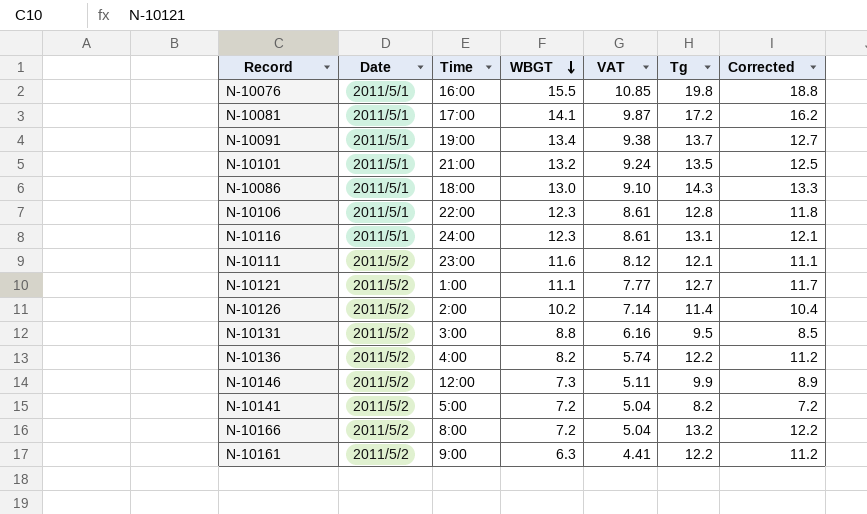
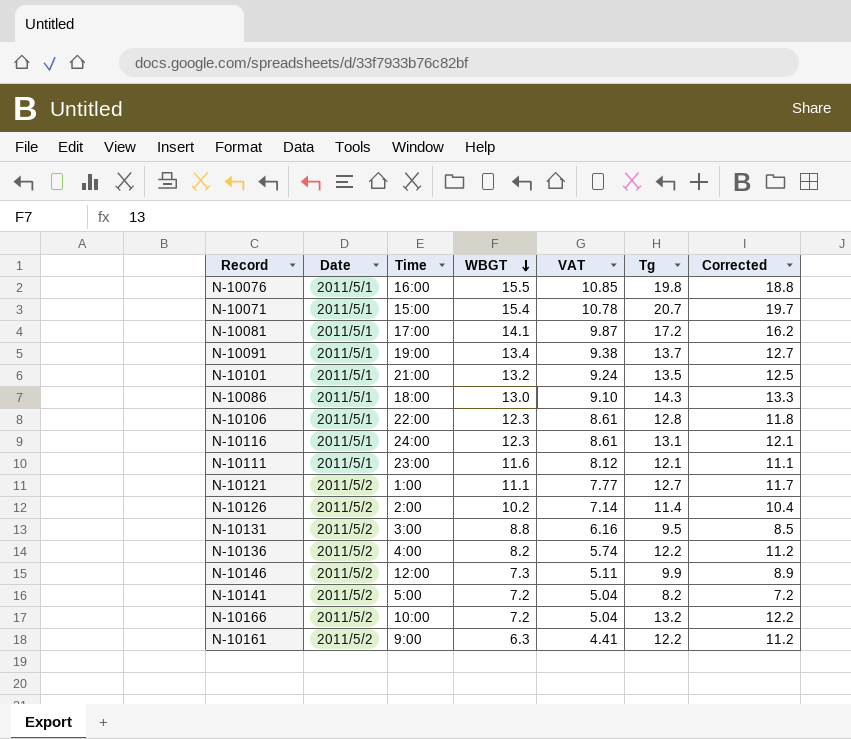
row N-10071: none -> 2011/5/1 | 15:00 | 15.4 | 10.78 | 20.7 | 19.7
N-10111 | Date: 2011/5/2 -> 2011/5/1
N-10166 | Time: 8:00 -> 10:00

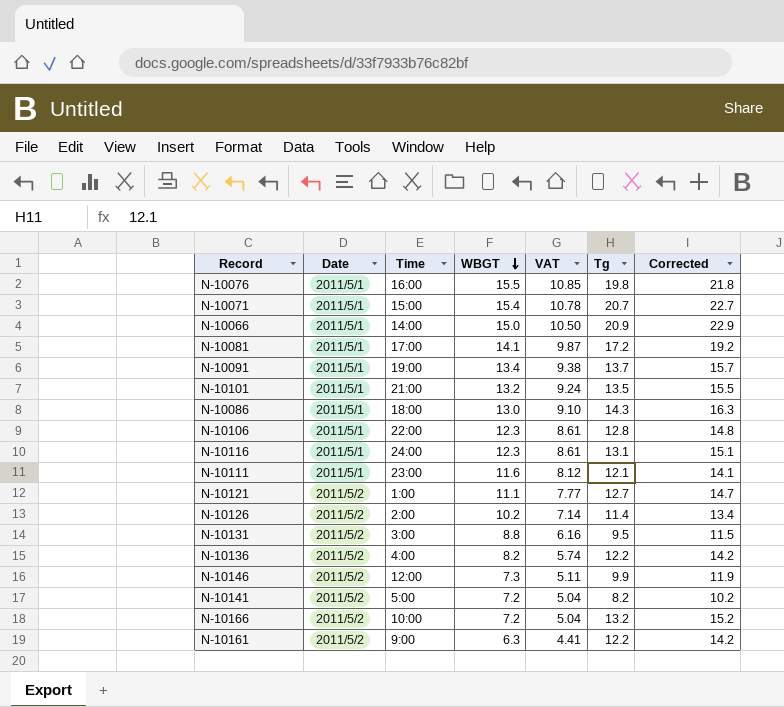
column Corrected | formula: [Tg] - 1 -> [Tg] + 2
row N-10066: none -> 2011/5/1 | 14:00 | 15.0 | 10.50 | 20.9 | 22.9

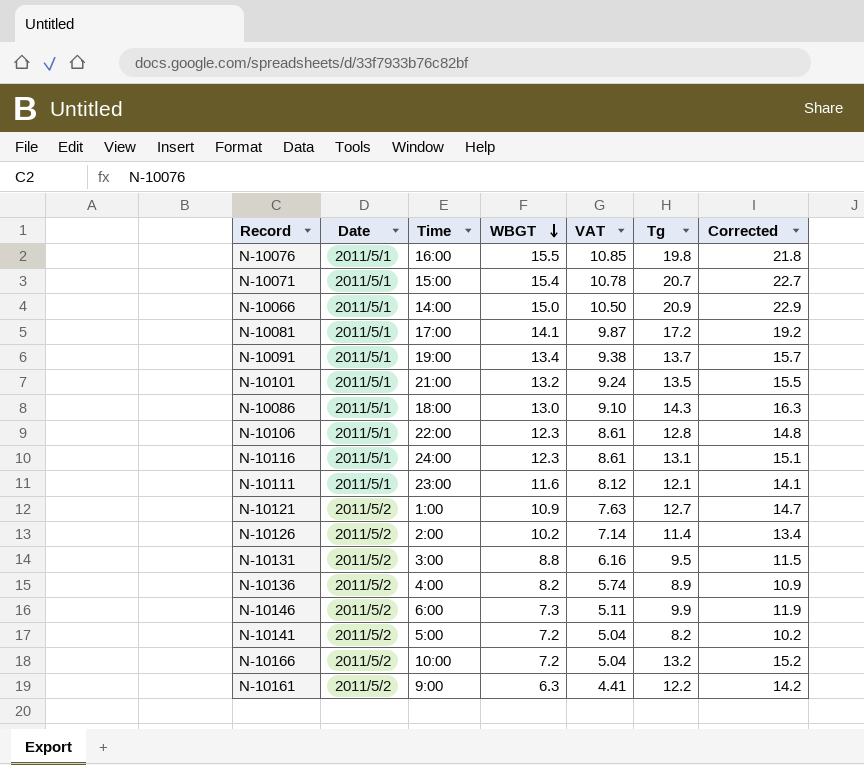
N-10121 | WBGT: 11.1 -> 10.9
N-10121 | VAT: 7.77 -> 7.63
N-10136 | Tg: 12.2 -> 8.9
N-10136 | Corrected: 14.2 -> 10.9
N-10146 | Time: 12:00 -> 6:00

